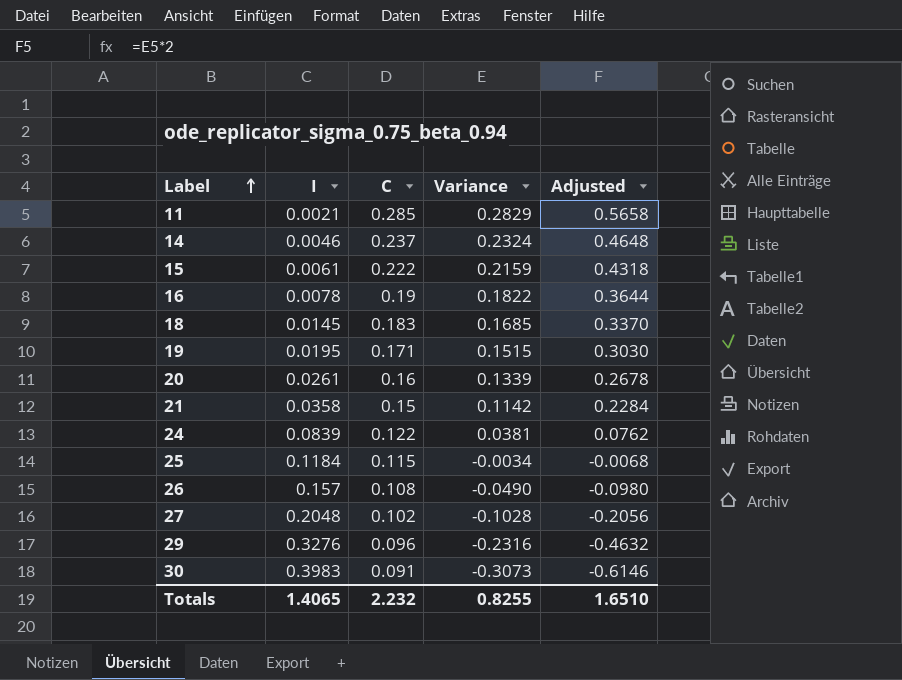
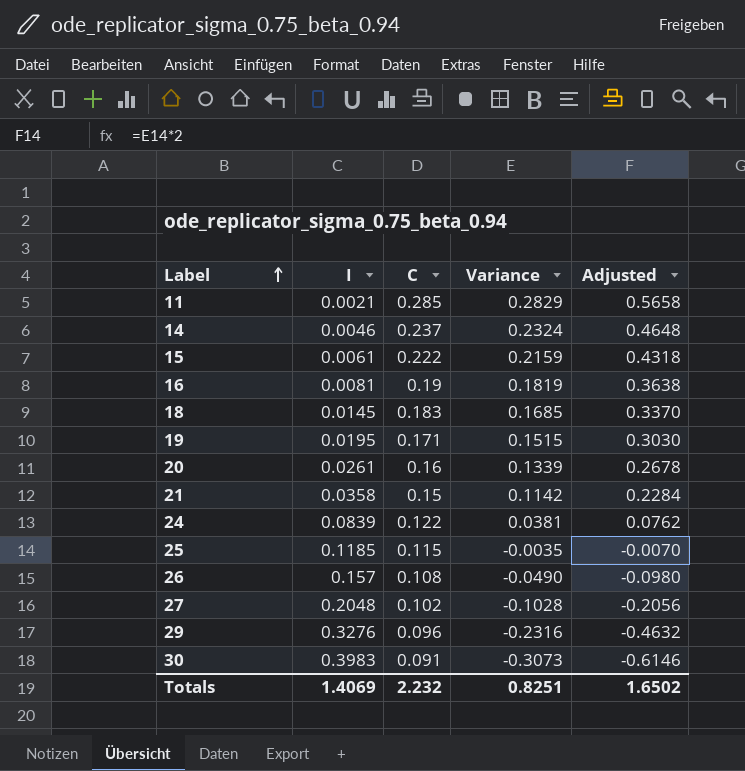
16 | I: 0.0078 -> 0.0081
16 | Variance: 0.1822 -> 0.1819
16 | Adjusted: 0.3644 -> 0.3638
25 | I: 0.1184 -> 0.1185
25 | Variance: -0.0034 -> -0.0035
25 | Adjusted: -0.0068 -> -0.0070
Totals | I: 1.4065 -> 1.4069
Totals | Variance: 0.8255 -> 0.8251
Totals | Adjusted: 1.6510 -> 1.6502

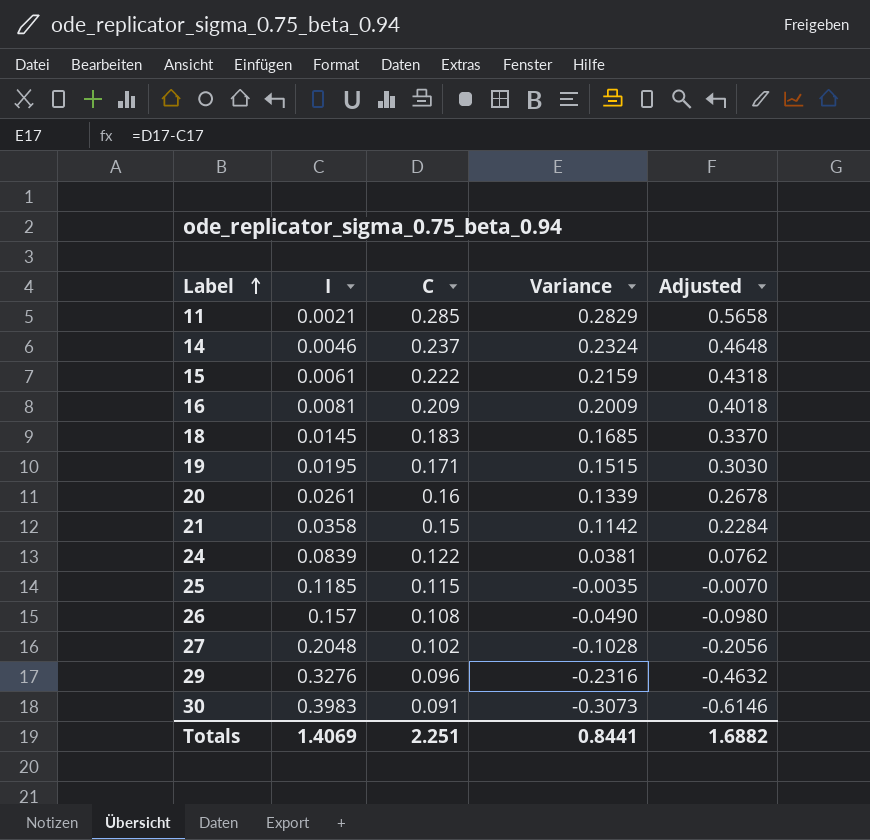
16 | C: 0.19 -> 0.209
16 | Variance: 0.1819 -> 0.2009
16 | Adjusted: 0.3638 -> 0.4018
Totals | C: 2.232 -> 2.251
Totals | Variance: 0.8251 -> 0.8441
Totals | Adjusted: 1.6502 -> 1.6882

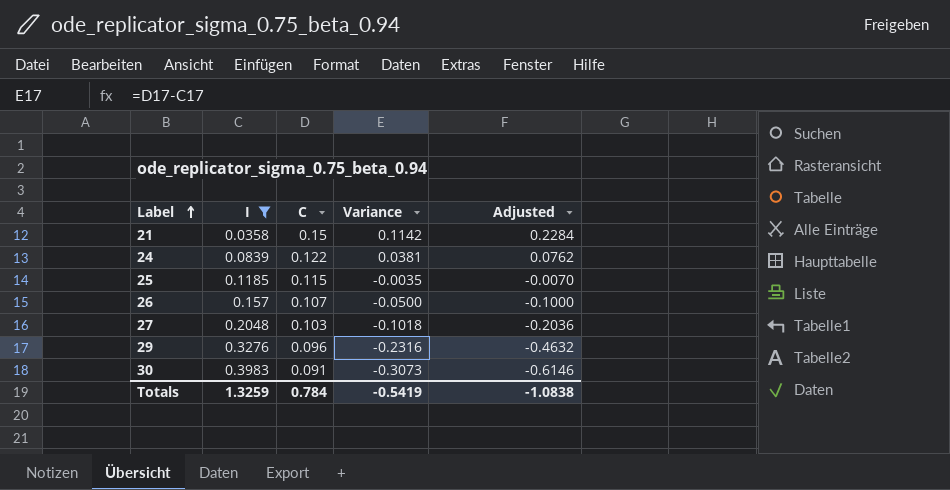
filter: none -> I >= 0.0358
26 | C: 0.108 -> 0.107
26 | Variance: -0.0490 -> -0.0500
26 | Adjusted: -0.0980 -> -0.1000
27 | C: 0.102 -> 0.103
27 | Variance: -0.1028 -> -0.1018
27 | Adjusted: -0.2056 -> -0.2036
Totals | I: 1.4069 -> 1.3259
Totals | C: 2.251 -> 0.784
Totals | Variance: 0.8441 -> -0.5419
Totals | Adjusted: 1.6882 -> -1.0838

